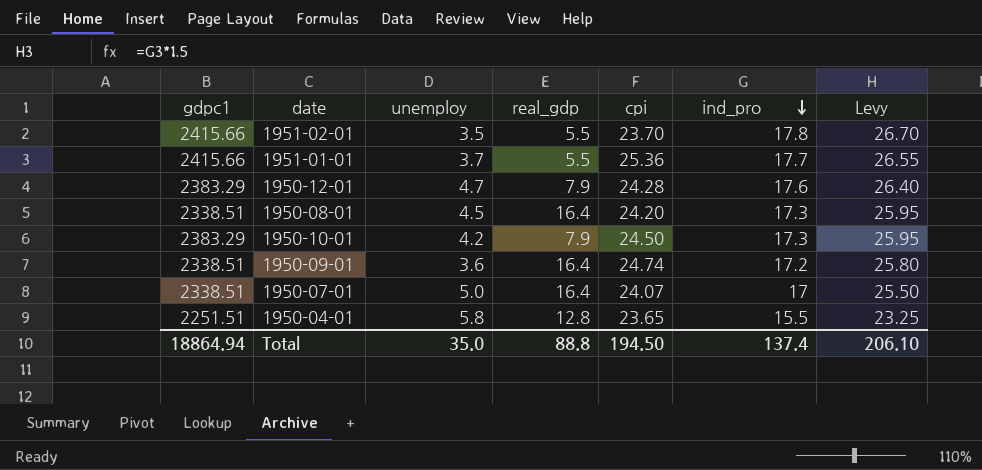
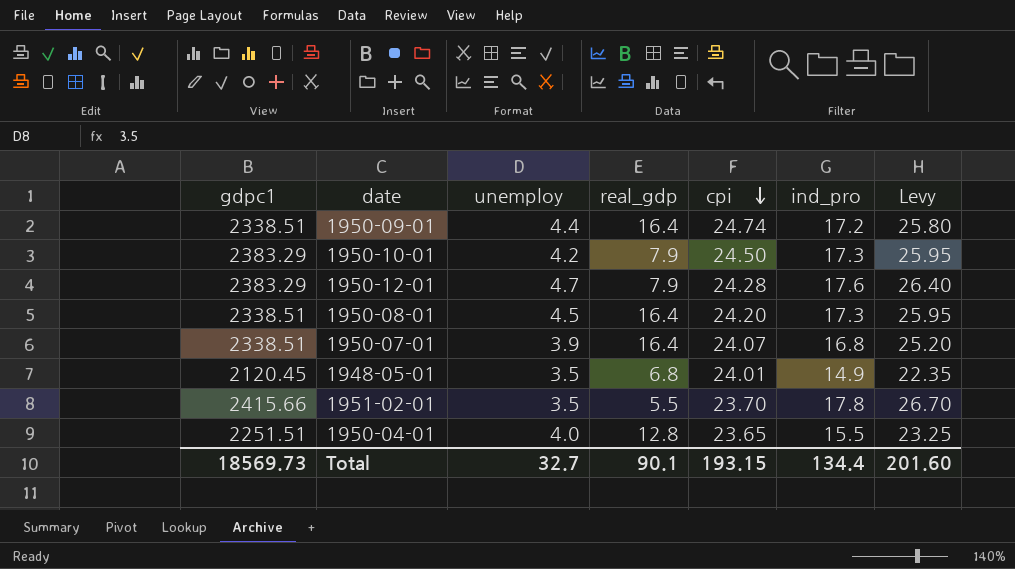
row order: ind_pro descending -> cpi descending
row 1951-01-01: 2415.66 | 3.7 | 5.5 | 25.36 | 17.7 | 26.55 -> none
1950-09-01 | unemploy: 3.6 -> 4.4
1950-07-01 | unemploy: 5.0 -> 3.9
1950-07-01 | ind_pro: 17 -> 16.8
1950-07-01 | Levy: 25.50 -> 25.20
row 1948-05-01: none -> 2120.45 | 3.5 | 6.8 | 24.01 | 14.9 | 22.35
1950-04-01 | unemploy: 5.8 -> 4.0
Total | gdpc1: 18864.94 -> 18569.73
Total | unemploy: 35.0 -> 32.7
Total | real_gdp: 88.8 -> 90.1
Total | cpi: 194.50 -> 193.15
Total | ind_pro: 137.4 -> 134.4
Total | Levy: 206.10 -> 201.60

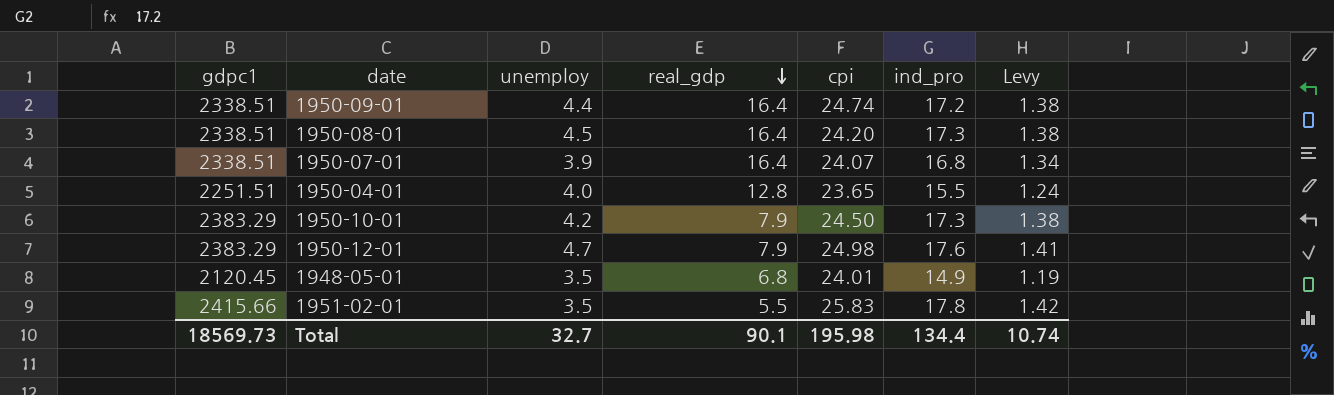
row order: cpi descending -> real_gdp descending
column Levy | formula: [ind_pro] * 1.5 -> [ind_pro] * 0.08
1950-12-01 | cpi: 24.28 -> 24.98
1951-02-01 | cpi: 23.70 -> 25.83
Total | cpi: 193.15 -> 195.98
Total | Levy: 201.60 -> 10.74

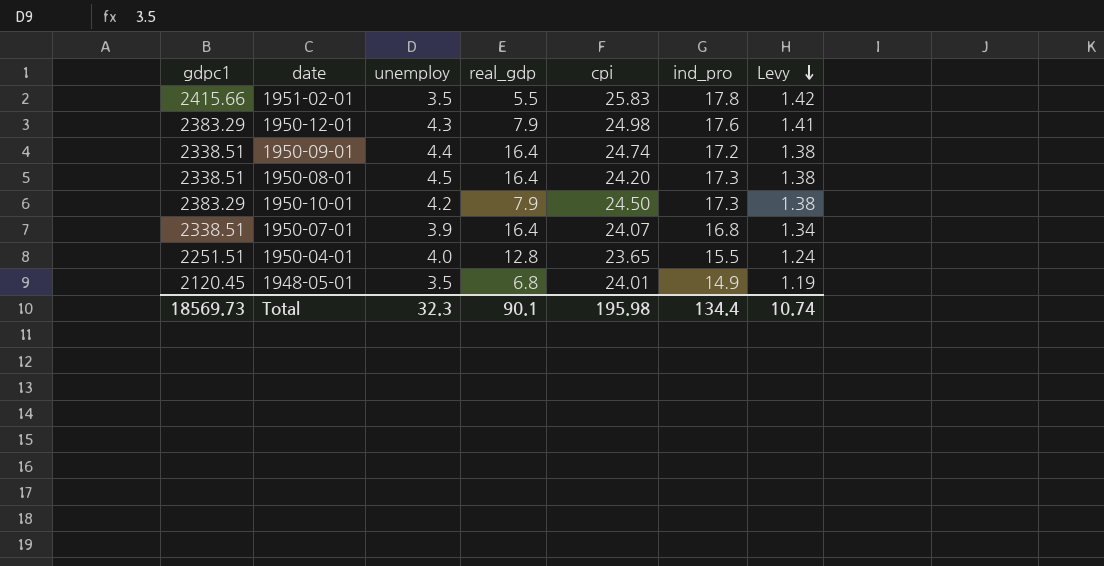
row order: real_gdp descending -> Levy descending
1950-12-01 | unemploy: 4.7 -> 4.3
Total | unemploy: 32.7 -> 32.3

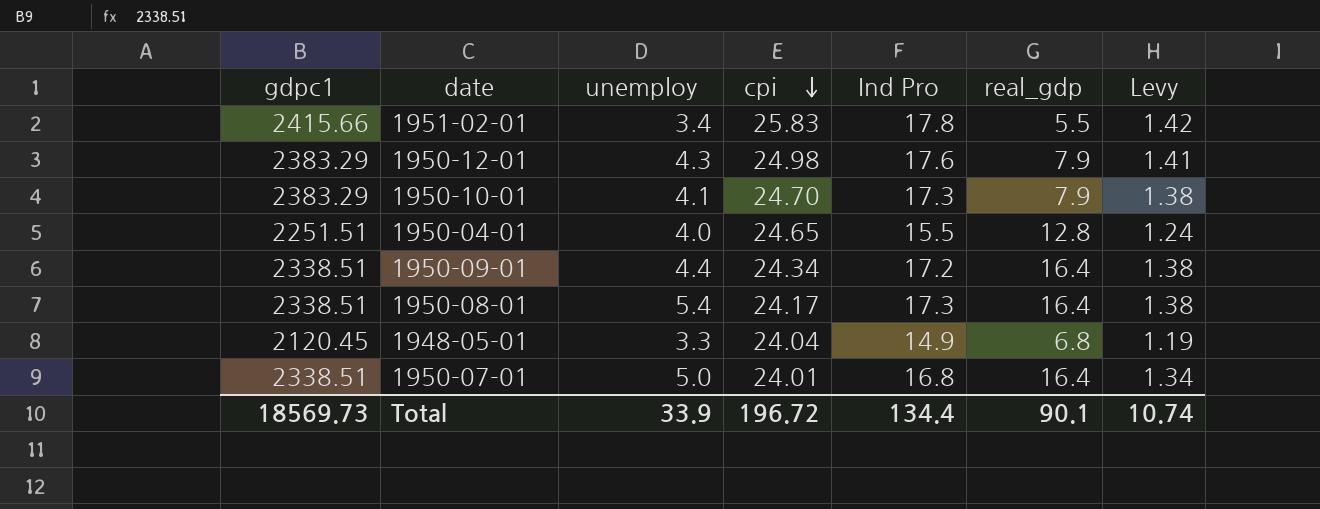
row order: Levy descending -> cpi descending
column name: ind_pro -> Ind Pro
column real_gdp | position: 4 -> 6
1951-02-01 | unemploy: 3.5 -> 3.4
1950-10-01 | unemploy: 4.2 -> 4.1
1950-10-01 | cpi: 24.50 -> 24.70
1950-04-01 | cpi: 23.65 -> 24.65
1950-09-01 | cpi: 24.74 -> 24.34
1950-08-01 | unemploy: 4.5 -> 5.4
1950-08-01 | cpi: 24.20 -> 24.17
1948-05-01 | unemploy: 3.5 -> 3.3
1948-05-01 | cpi: 24.01 -> 24.04
1950-07-01 | unemploy: 3.9 -> 5.0
1950-07-01 | cpi: 24.07 -> 24.01
Total | unemploy: 32.3 -> 33.9
Total | cpi: 195.98 -> 196.72

